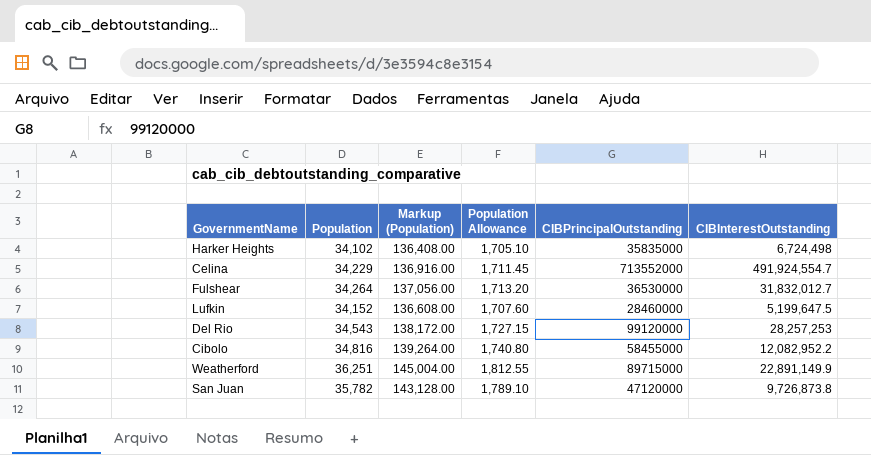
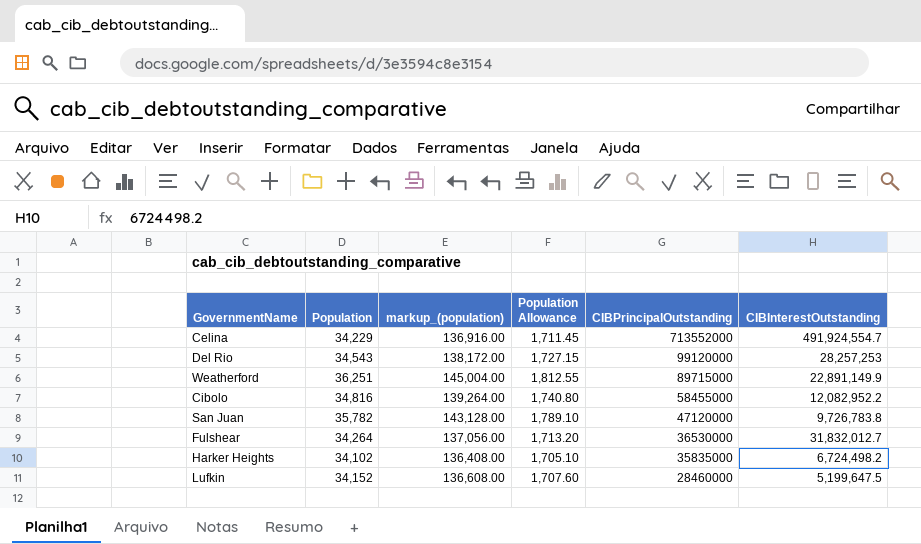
row order: none -> CIBPrincipalOutstanding descending
column name: Markup (Population) -> markup_(population)
San Juan | CIBInterestOutstanding: 9,726,873.8 -> 9,726,783.8
Harker Heights | CIBInterestOutstanding: 6,724,498 -> 6,724,498.2

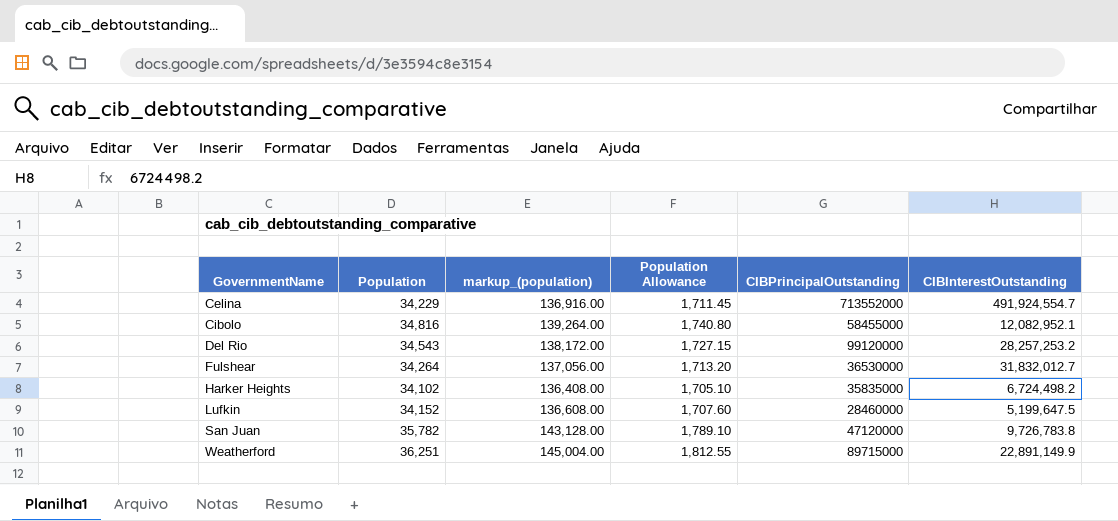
row order: CIBPrincipalOutstanding descending -> GovernmentName ascending
Cibolo | CIBInterestOutstanding: 12,082,952.2 -> 12,082,952.1
Del Rio | CIBInterestOutstanding: 28,257,253 -> 28,257,253.2

